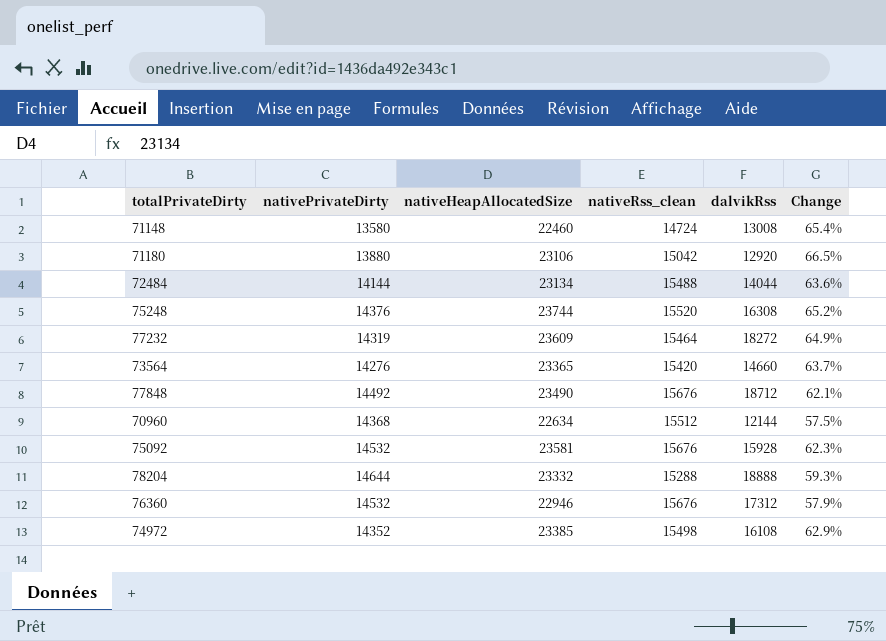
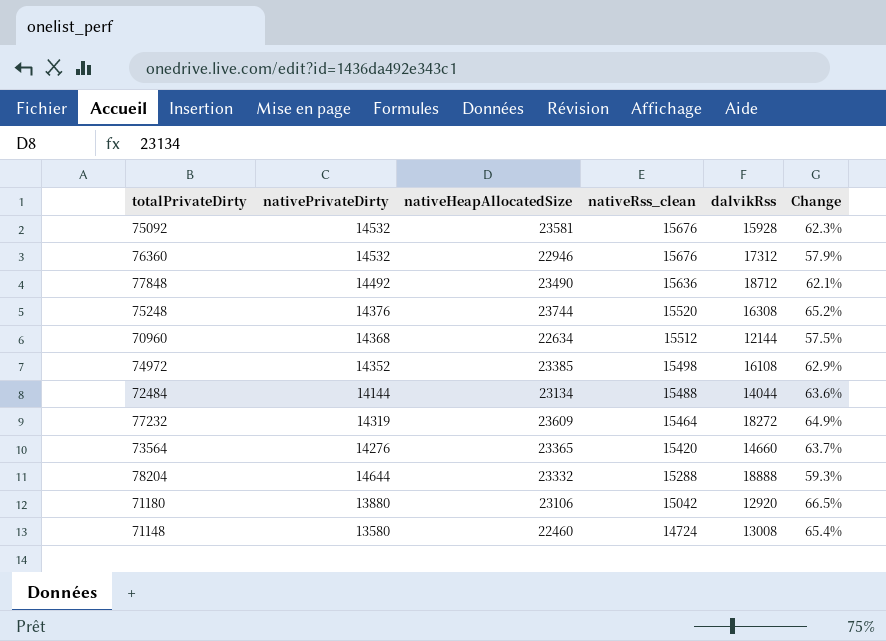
row order: none -> nativeRss_clean descending
77848 | nativeRss_clean: 15676 -> 15636

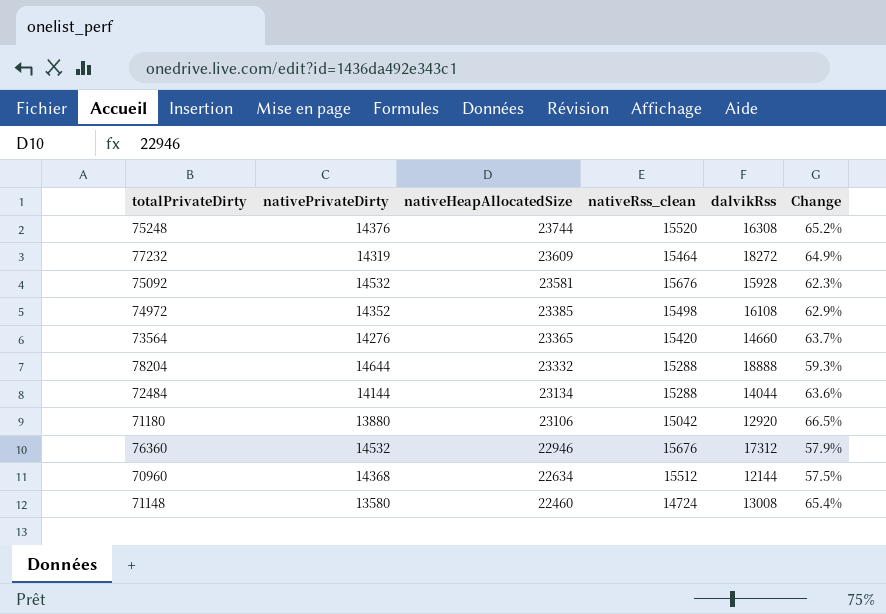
row order: nativeRss_clean descending -> nativeHeapAllocatedSize descending
row 77848: 14492 | 23490 | 15636 | 18712 | 62.1% -> none
72484 | nativeRss_clean: 15488 -> 15288

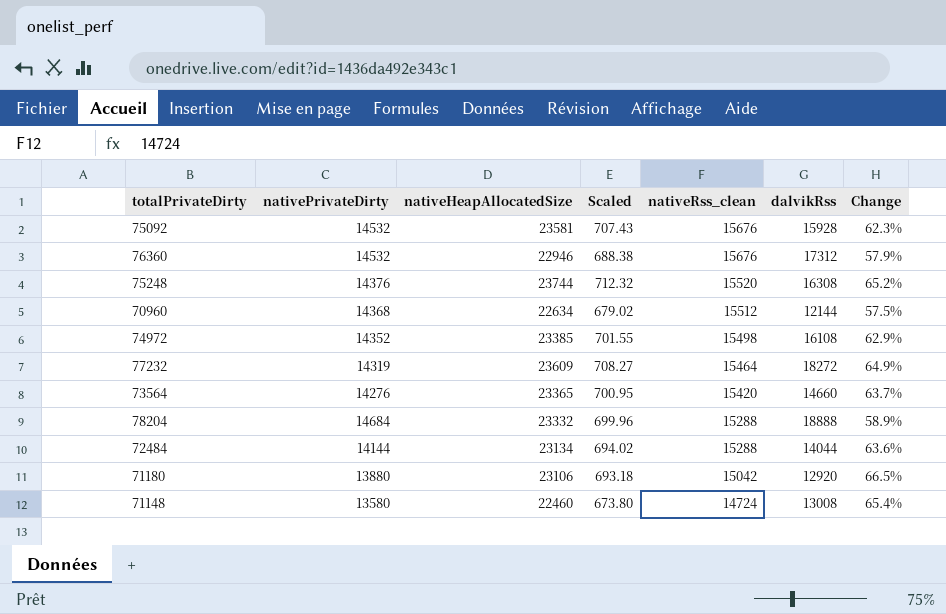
row order: nativeHeapAllocatedSize descending -> nativeRss_clean descending
column Scaled | formula: none -> [nativeHeapAllocatedSize] * 0.03
78204 | nativePrivateDirty: 14644 -> 14684
78204 | Change: 59.3% -> 58.9%

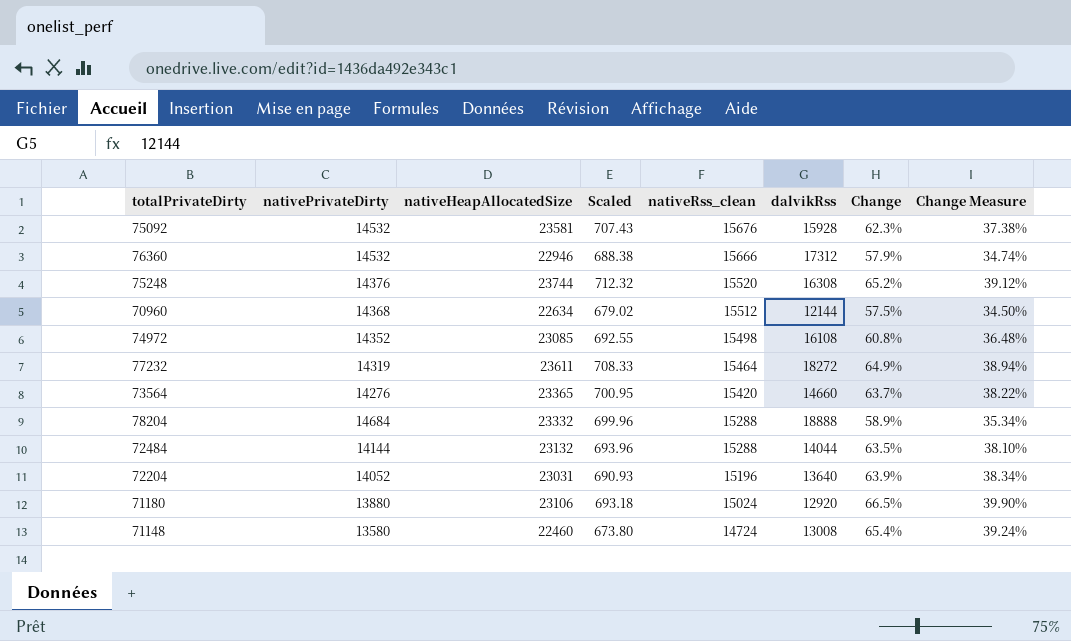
column Change Measure | formula: none -> [Change] * 0.6
76360 | nativeRss_clean: 15676 -> 15666
74972 | nativeHeapAllocatedSize: 23385 -> 23085
74972 | Scaled: 701.55 -> 692.55
74972 | Change: 62.9% -> 60.8%
77232 | nativeHeapAllocatedSize: 23609 -> 23611
77232 | Scaled: 708.27 -> 708.33
72484 | nativeHeapAllocatedSize: 23134 -> 23132
72484 | Scaled: 694.02 -> 693.96
72484 | Change: 63.6% -> 63.5%
row 72204: none -> 14052 | 23031 | 690.93 | 15196 | 13640 | 63.9% | 38.34%
71180 | nativeRss_clean: 15042 -> 15024

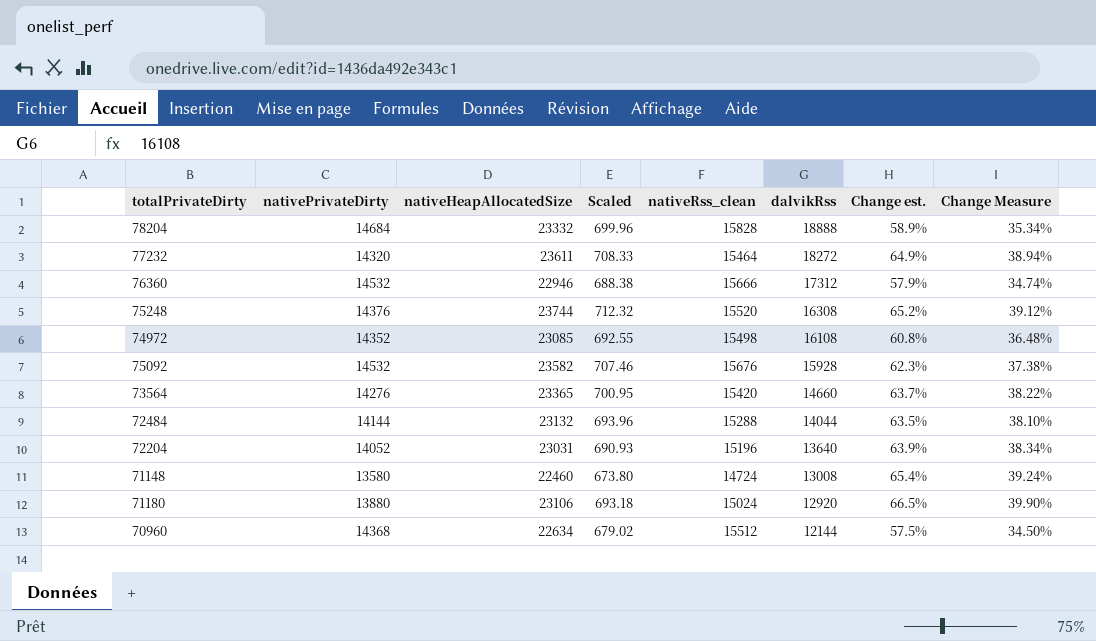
row order: nativeRss_clean descending -> dalvikRss descending
column name: Change -> Change est.
78204 | nativeRss_clean: 15288 -> 15828
77232 | nativePrivateDirty: 14319 -> 14320
75092 | nativeHeapAllocatedSize: 23581 -> 23582
75092 | Scaled: 707.43 -> 707.46

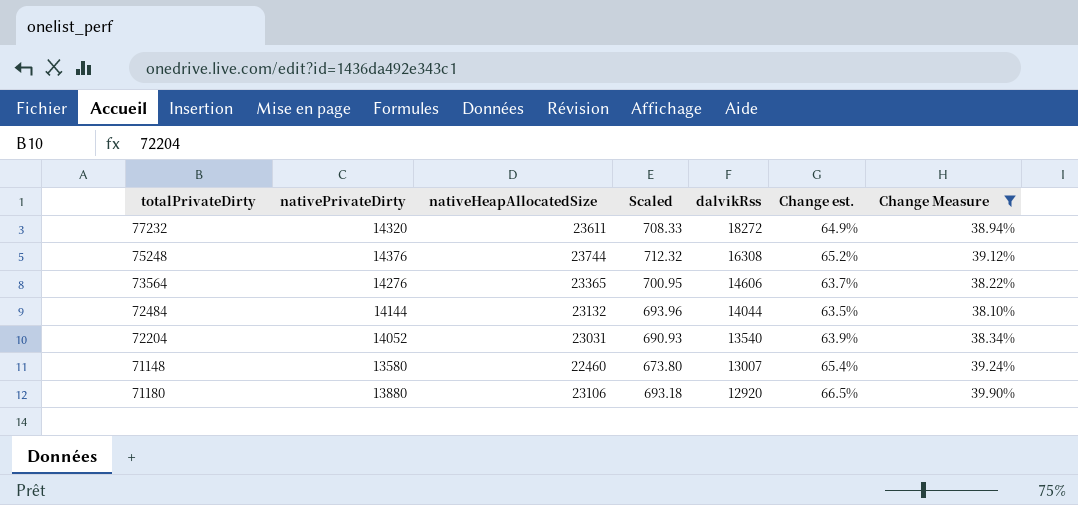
filter: none -> Change Measure >= 38.10%
column nativeRss_clean | position: 5 -> none
73564 | dalvikRss: 14660 -> 14606
72204 | dalvikRss: 13640 -> 13540
71148 | dalvikRss: 13008 -> 13007

